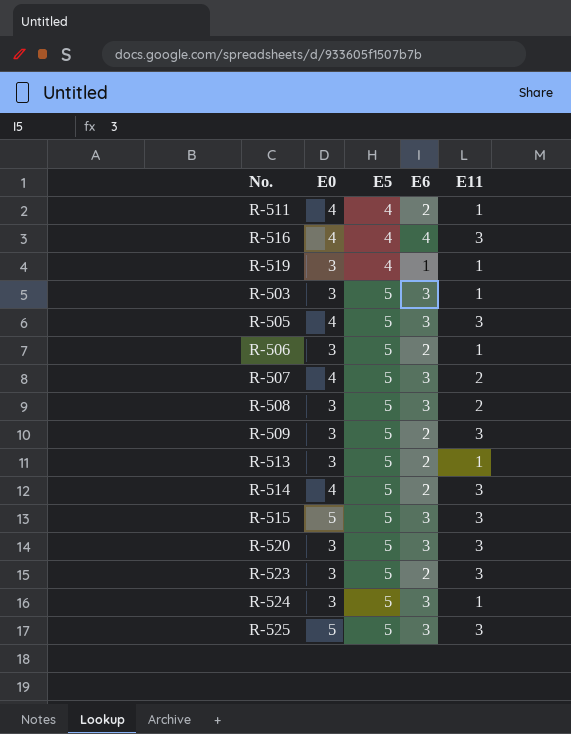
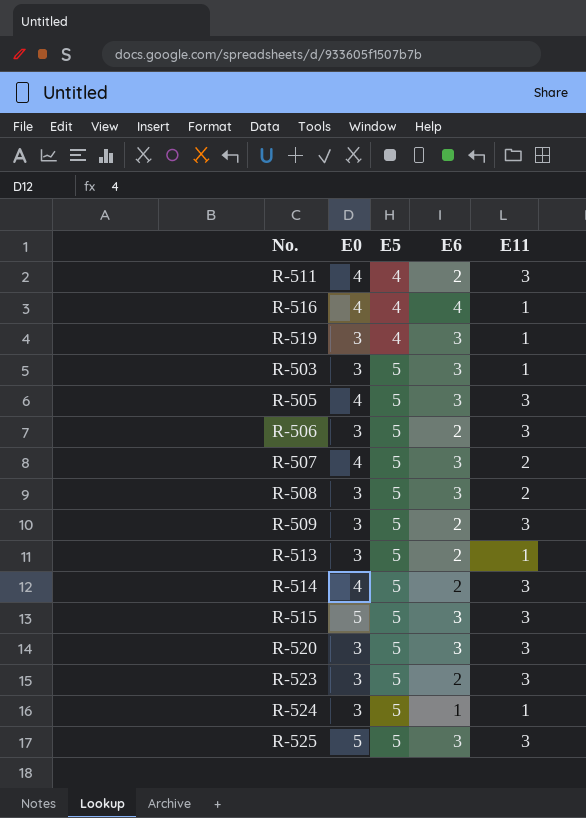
R-511 | E11: 1 -> 3
R-516 | E11: 3 -> 1
R-519 | E6: 1 -> 3
R-506 | E11: 1 -> 3
R-524 | E6: 3 -> 1

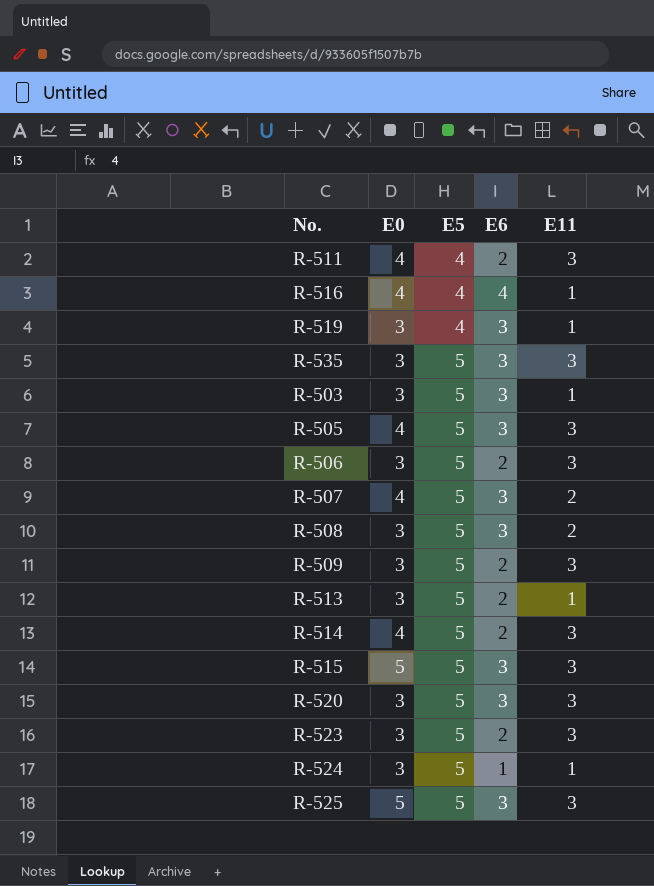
row R-535: none -> 3 | 5 | 3 | 3

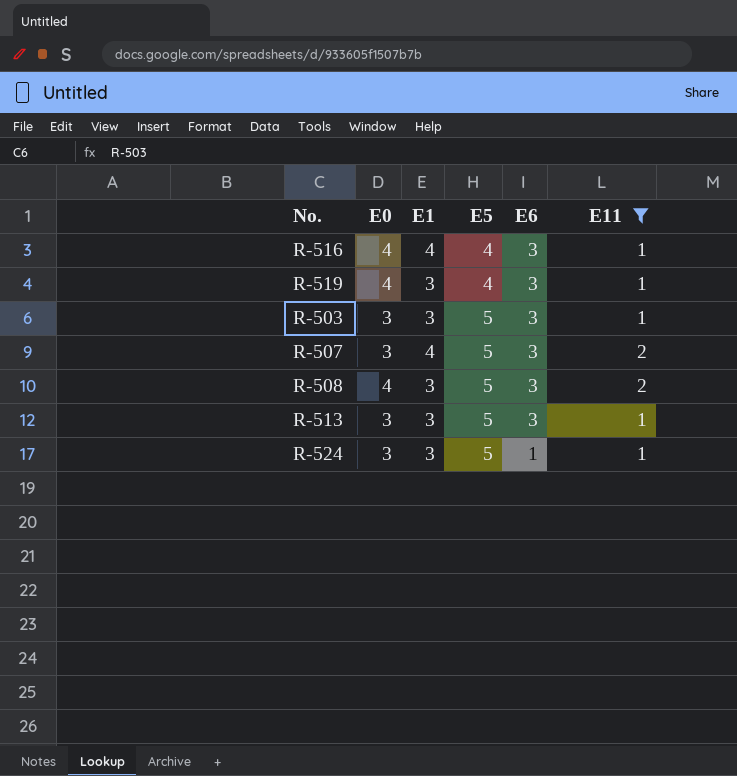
filter: none -> E11 != 3
column E1 | position: none -> 3
R-516 | E6: 4 -> 3
R-519 | E0: 3 -> 4
R-507 | E0: 4 -> 3
R-508 | E0: 3 -> 4
R-513 | E6: 2 -> 3

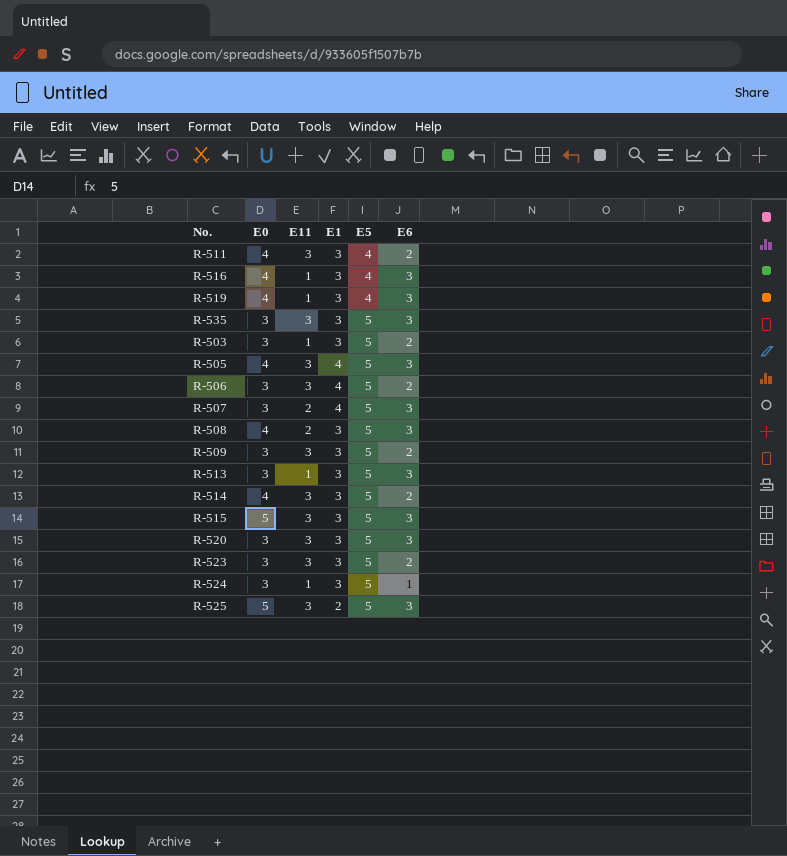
filter: E11 != 3 -> none
column E11 | position: 6 -> 3
R-516 | E1: 4 -> 3
R-503 | E6: 3 -> 2

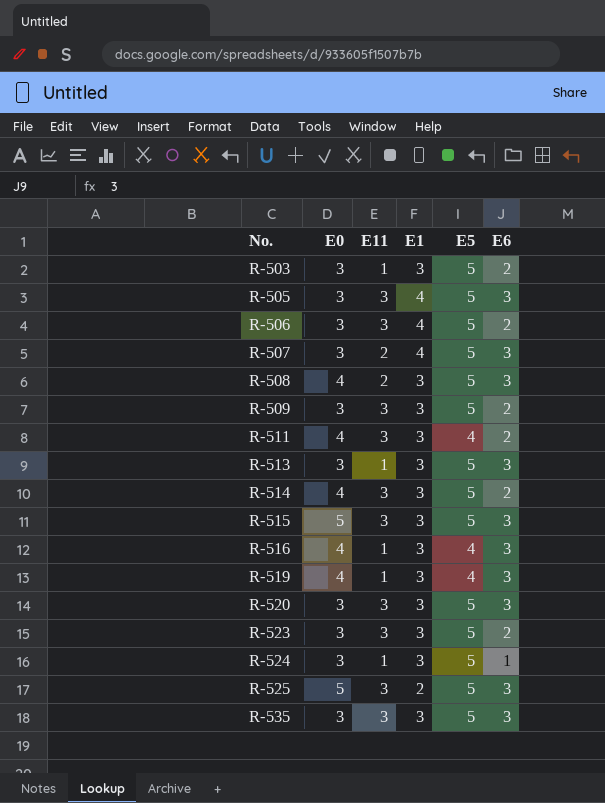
row order: E5 ascending -> No. ascending
R-505 | E0: 4 -> 3

